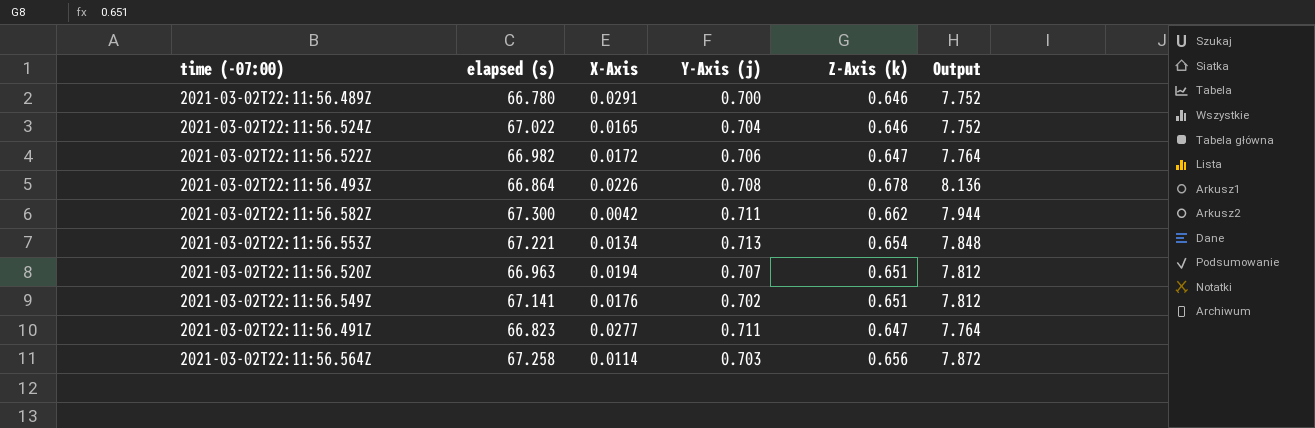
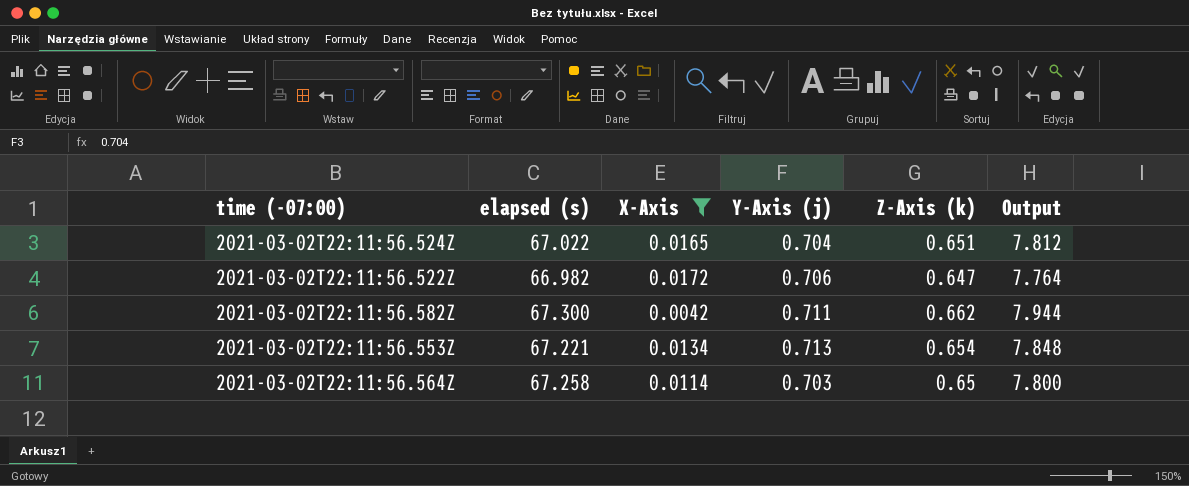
filter: none -> X-Axis <= 0.0172
2021-03-02T22:11:56.524Z | Z-Axis (k): 0.646 -> 0.651
2021-03-02T22:11:56.524Z | Output: 7.752 -> 7.812
2021-03-02T22:11:56.564Z | Z-Axis (k): 0.656 -> 0.65
2021-03-02T22:11:56.564Z | Output: 7.872 -> 7.800

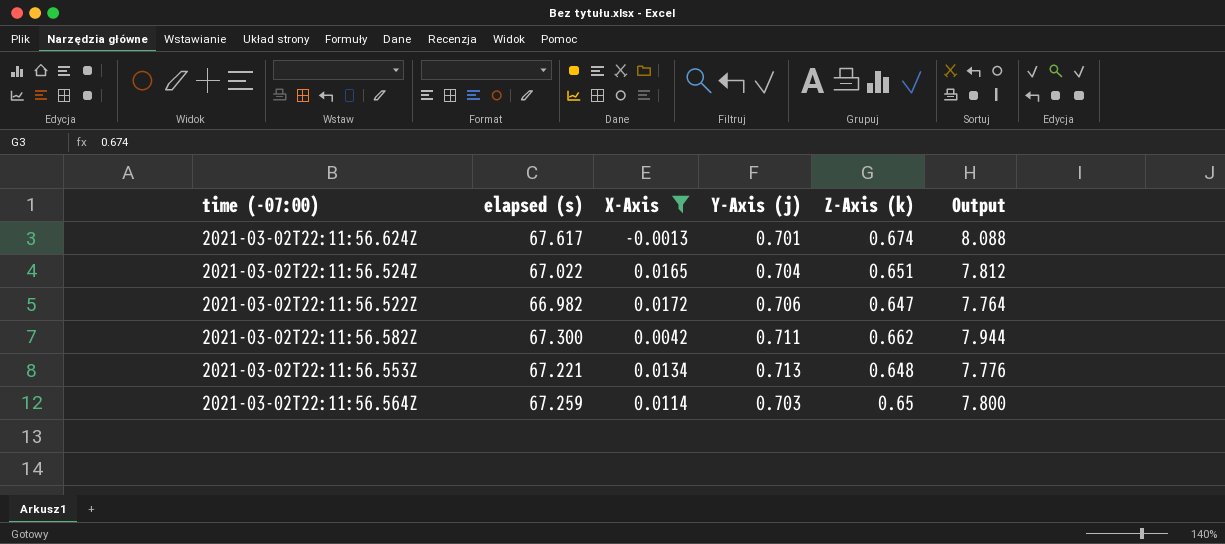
row 2021-03-02T22:11:56.624Z: none -> 67.617 | -0.0013 | 0.701 | 0.674 | 8.088
2021-03-02T22:11:56.553Z | Z-Axis (k): 0.654 -> 0.648
2021-03-02T22:11:56.553Z | Output: 7.848 -> 7.776
2021-03-02T22:11:56.564Z | elapsed (s): 67.258 -> 67.259

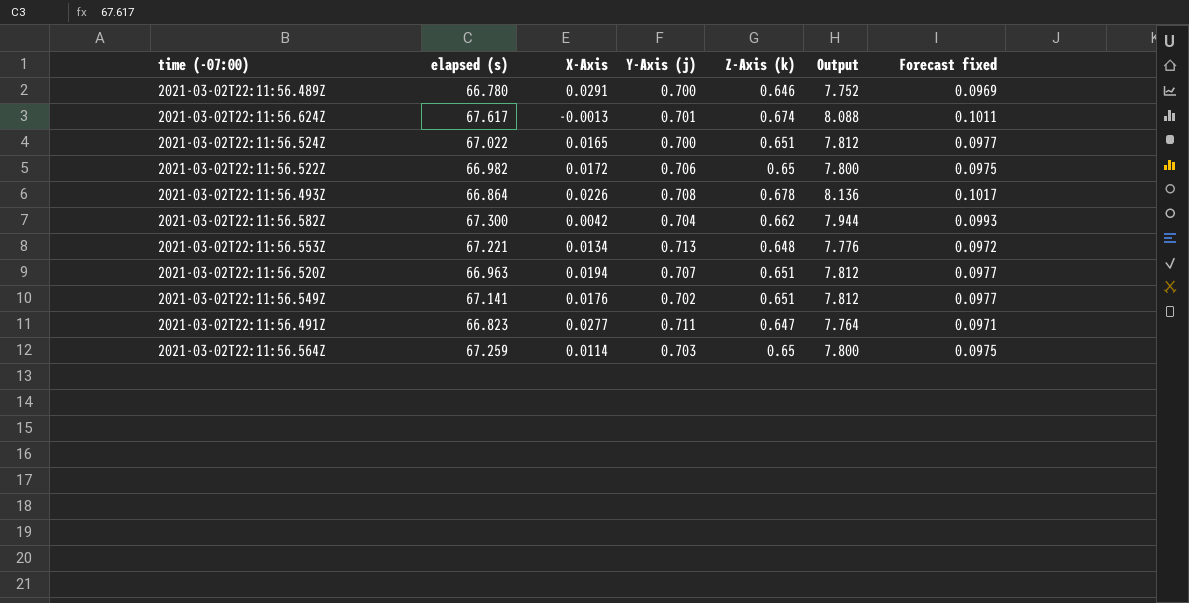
filter: X-Axis <= 0.0172 -> none
column Forecast fixed | formula: none -> [Z-Axis (k)] * 0.15
2021-03-02T22:11:56.524Z | Y-Axis (j): 0.704 -> 0.700
2021-03-02T22:11:56.522Z | Z-Axis (k): 0.647 -> 0.65
2021-03-02T22:11:56.522Z | Output: 7.764 -> 7.800
2021-03-02T22:11:56.582Z | Y-Axis (j): 0.711 -> 0.704

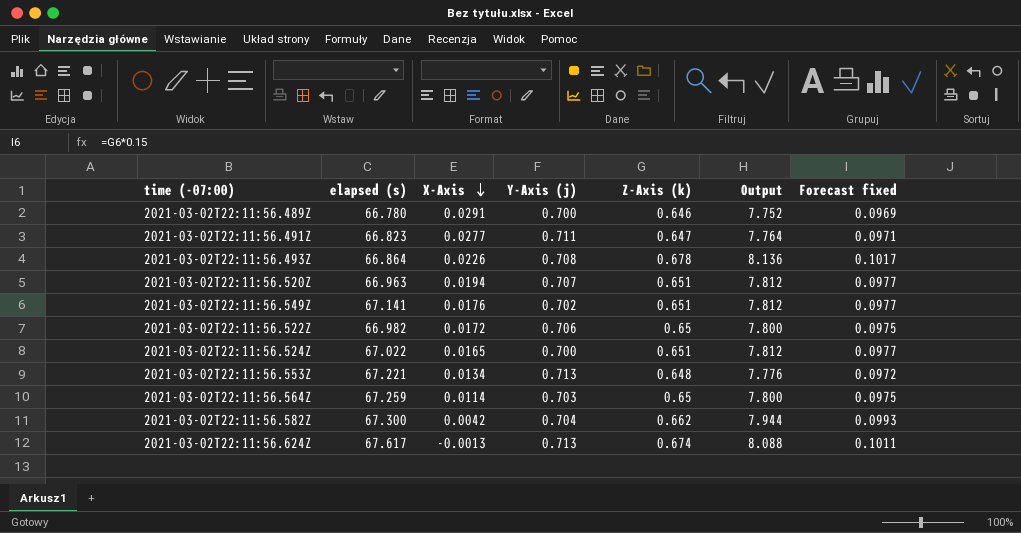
row order: none -> X-Axis descending
2021-03-02T22:11:56.624Z | Y-Axis (j): 0.701 -> 0.713

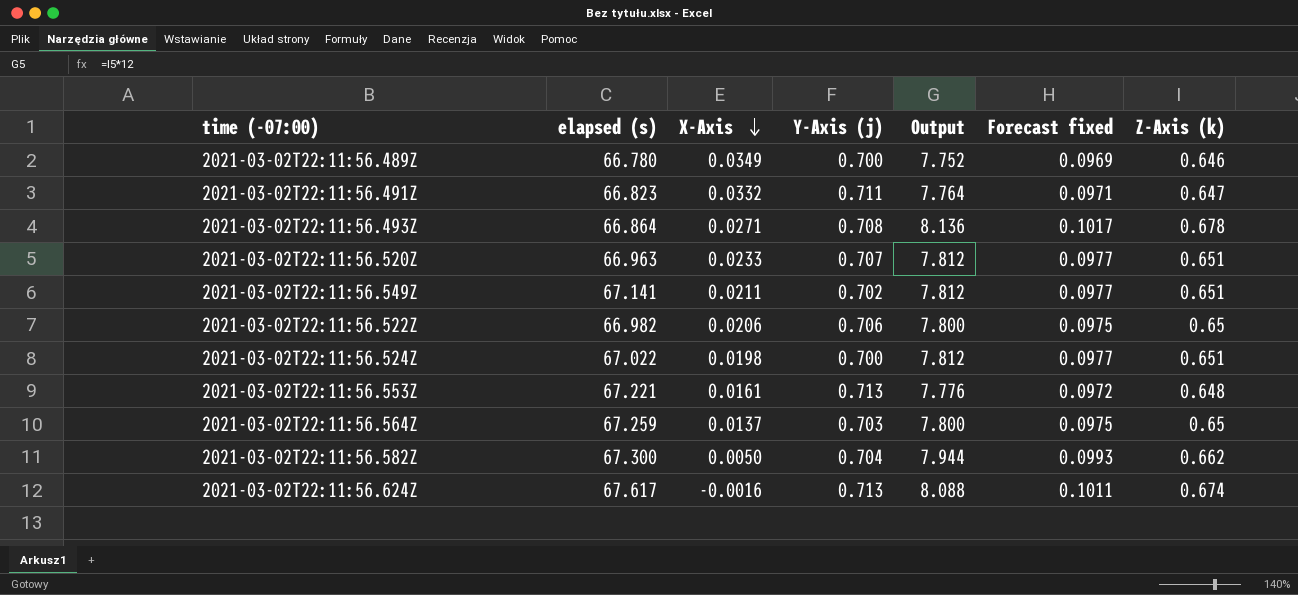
column Z-Axis (k) | position: 5 -> 7
2021-03-02T22:11:56.489Z | X-Axis: 0.0291 -> 0.0349
2021-03-02T22:11:56.491Z | X-Axis: 0.0277 -> 0.0332
2021-03-02T22:11:56.493Z | X-Axis: 0.0226 -> 0.0271
2021-03-02T22:11:56.520Z | X-Axis: 0.0194 -> 0.0233
2021-03-02T22:11:56.549Z | X-Axis: 0.0176 -> 0.0211
2021-03-02T22:11:56.522Z | X-Axis: 0.0172 -> 0.0206
2021-03-02T22:11:56.524Z | X-Axis: 0.0165 -> 0.0198
2021-03-02T22:11:56.553Z | X-Axis: 0.0134 -> 0.0161
2021-03-02T22:11:56.564Z | X-Axis: 0.0114 -> 0.0137
2021-03-02T22:11:56.582Z | X-Axis: 0.0042 -> 0.0050
2021-03-02T22:11:56.624Z | X-Axis: -0.0013 -> -0.0016

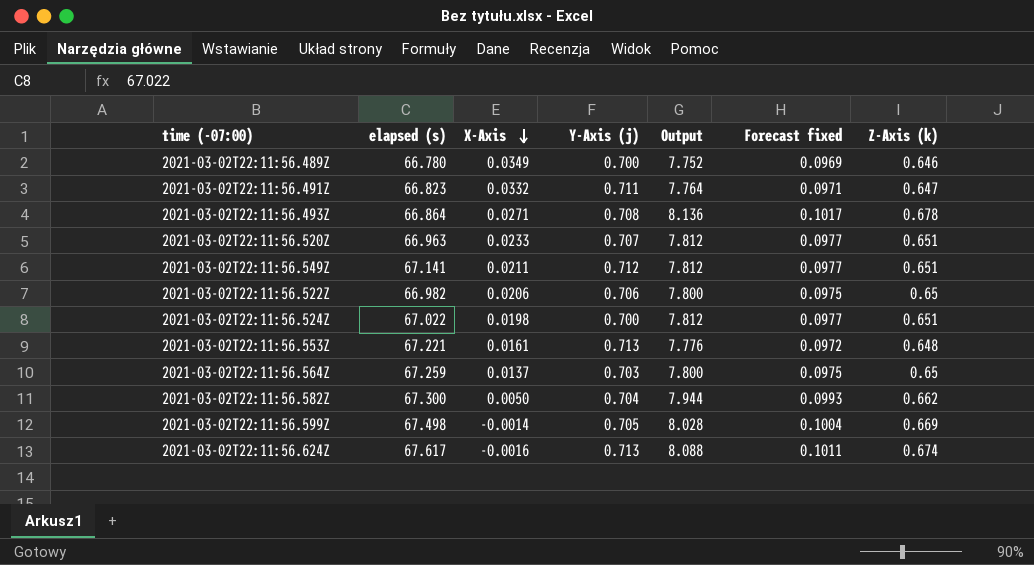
2021-03-02T22:11:56.549Z | Y-Axis (j): 0.702 -> 0.712
row 2021-03-02T22:11:56.599Z: none -> 67.498 | -0.0014 | 0.705 | 8.028 | 0.1004 | 0.669

